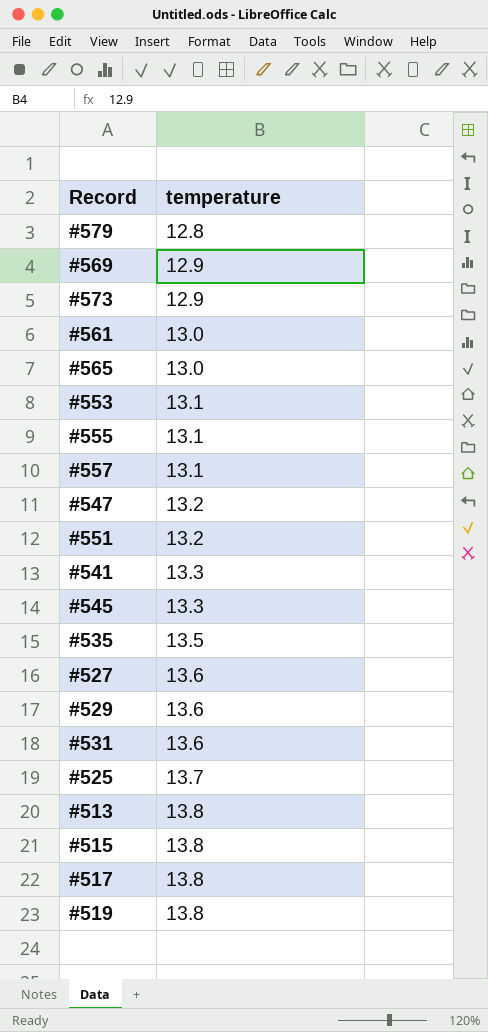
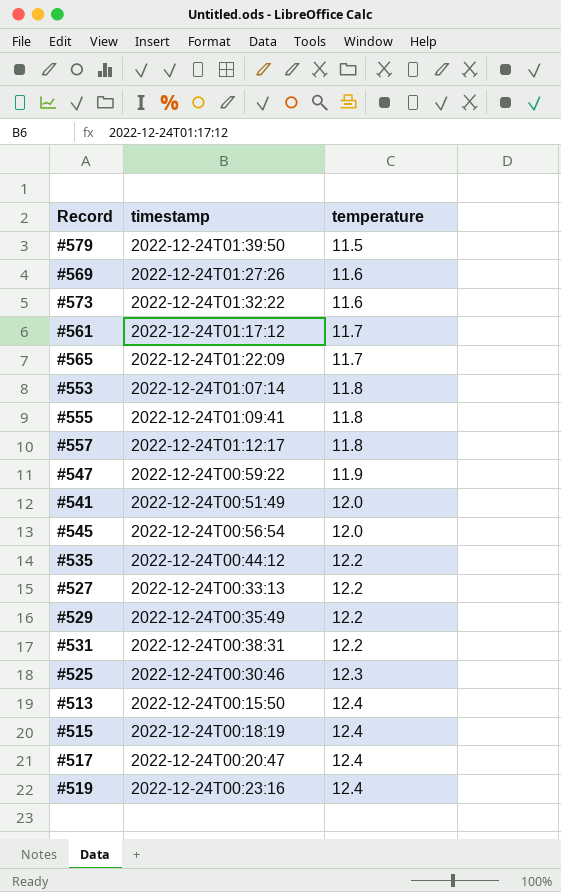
column timestamp | position: none -> 2
row #551: 13.2 -> none
#579 | temperature: 12.8 -> 11.5
#569 | temperature: 12.9 -> 11.6
#573 | temperature: 12.9 -> 11.6
#561 | temperature: 13.0 -> 11.7
#565 | temperature: 13.0 -> 11.7
#553 | temperature: 13.1 -> 11.8
#555 | temperature: 13.1 -> 11.8
#557 | temperature: 13.1 -> 11.8
#547 | temperature: 13.2 -> 11.9
#541 | temperature: 13.3 -> 12.0
#545 | temperature: 13.3 -> 12.0
#535 | temperature: 13.5 -> 12.2
#527 | temperature: 13.6 -> 12.2
#529 | temperature: 13.6 -> 12.2
#531 | temperature: 13.6 -> 12.2
#525 | temperature: 13.7 -> 12.3
#513 | temperature: 13.8 -> 12.4
#515 | temperature: 13.8 -> 12.4
#517 | temperature: 13.8 -> 12.4
#519 | temperature: 13.8 -> 12.4

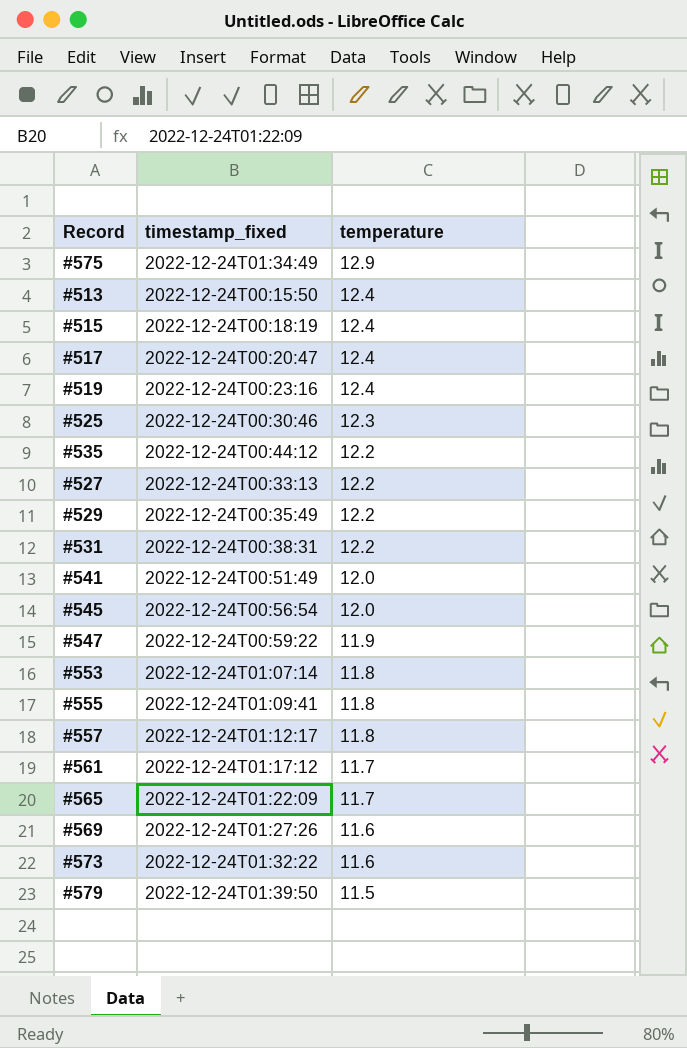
row order: temperature ascending -> temperature descending
column name: timestamp -> timestamp_fixed
row #575: none -> 2022-12-24T01:34:49 | 12.9

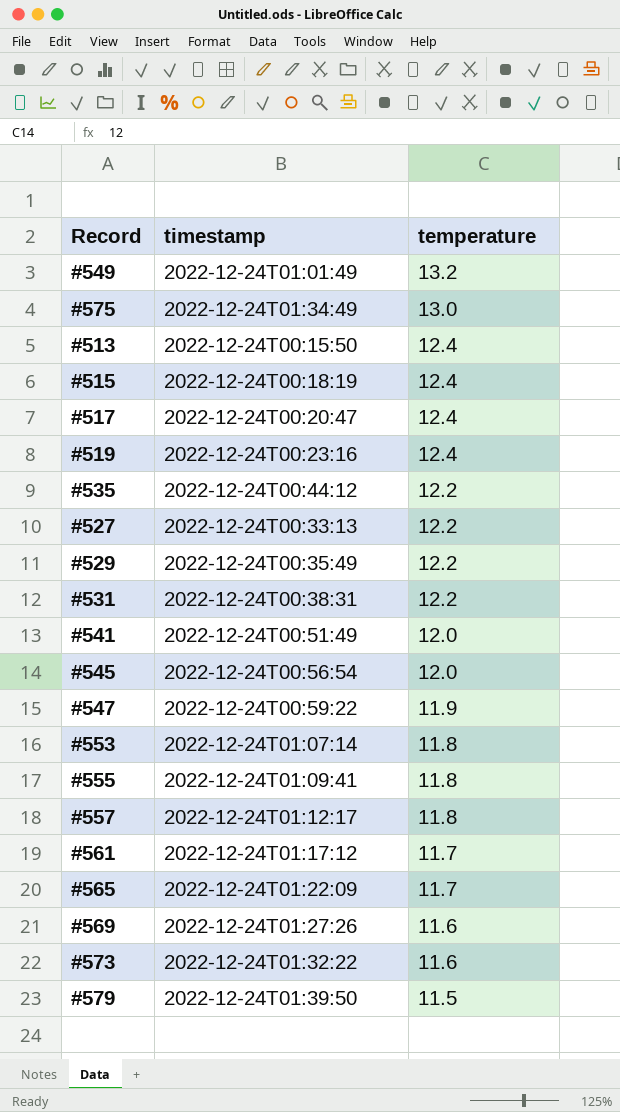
column name: timestamp_fixed -> timestamp
row #525: 2022-12-24T00:30:46 | 12.3 -> none
row #549: none -> 2022-12-24T01:01:49 | 13.2
#575 | temperature: 12.9 -> 13.0

